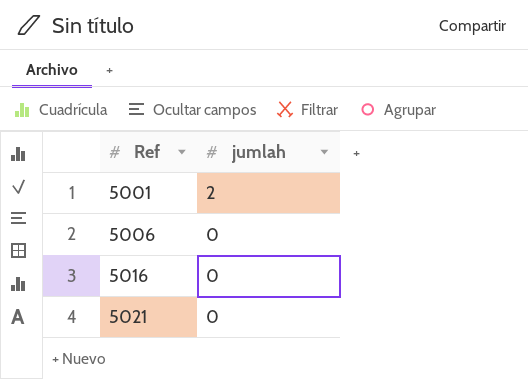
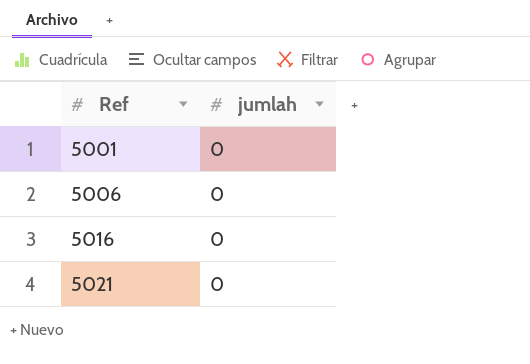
5001 | jumlah: 2 -> 0

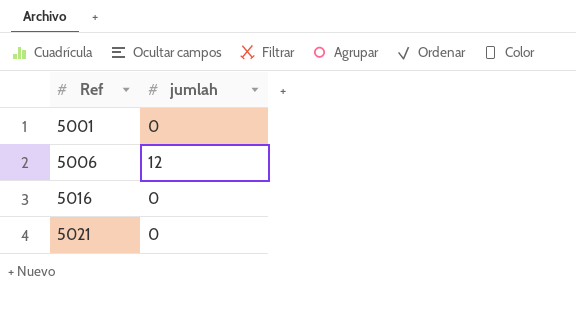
5006 | jumlah: 0 -> 12

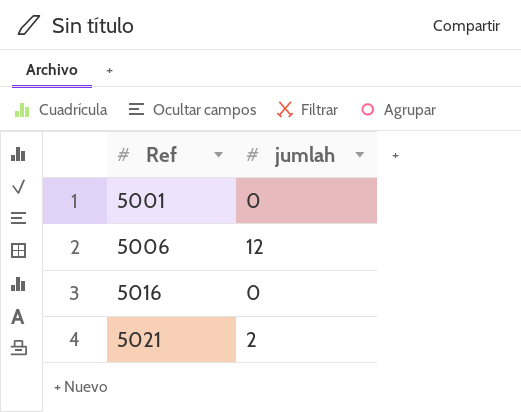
5021 | jumlah: 0 -> 2

